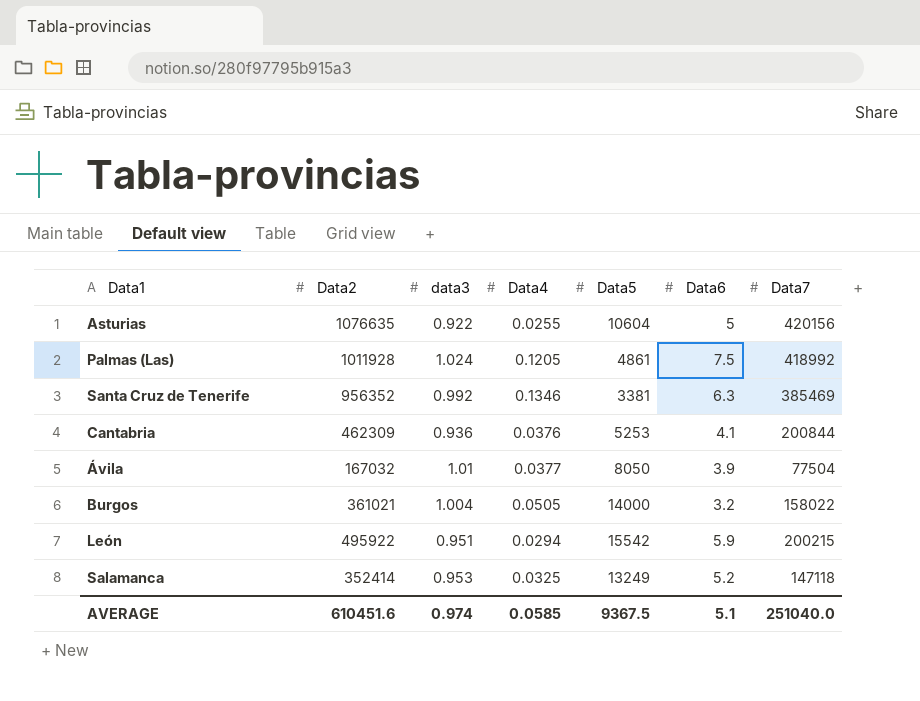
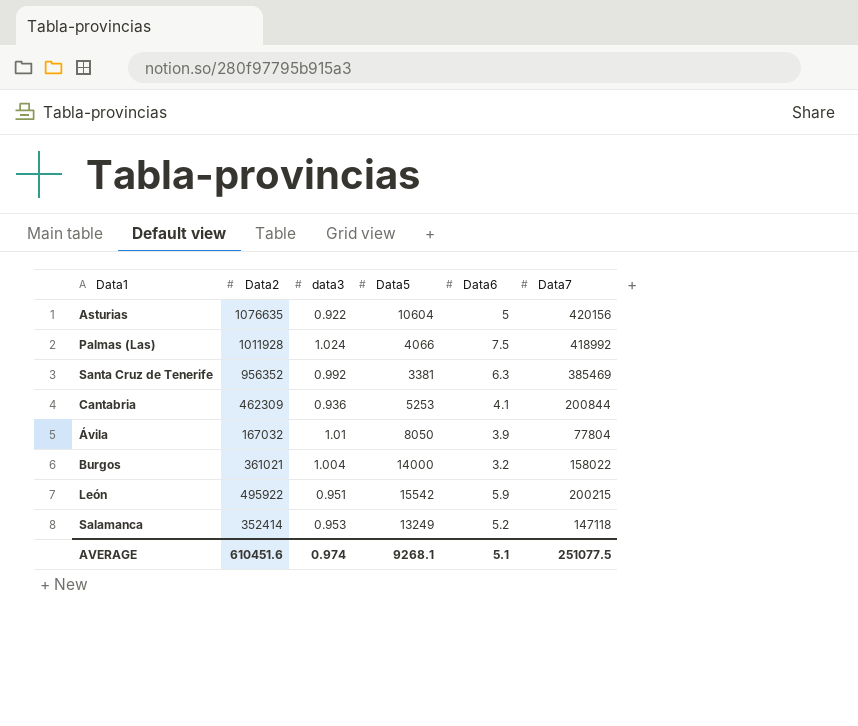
column Data4 | position: 4 -> none
Palmas (Las) | Data5: 4861 -> 4066
Ávila | Data7: 77504 -> 77804
AVERAGE | Data5: 9367.5 -> 9268.1
AVERAGE | Data7: 251040.0 -> 251077.5

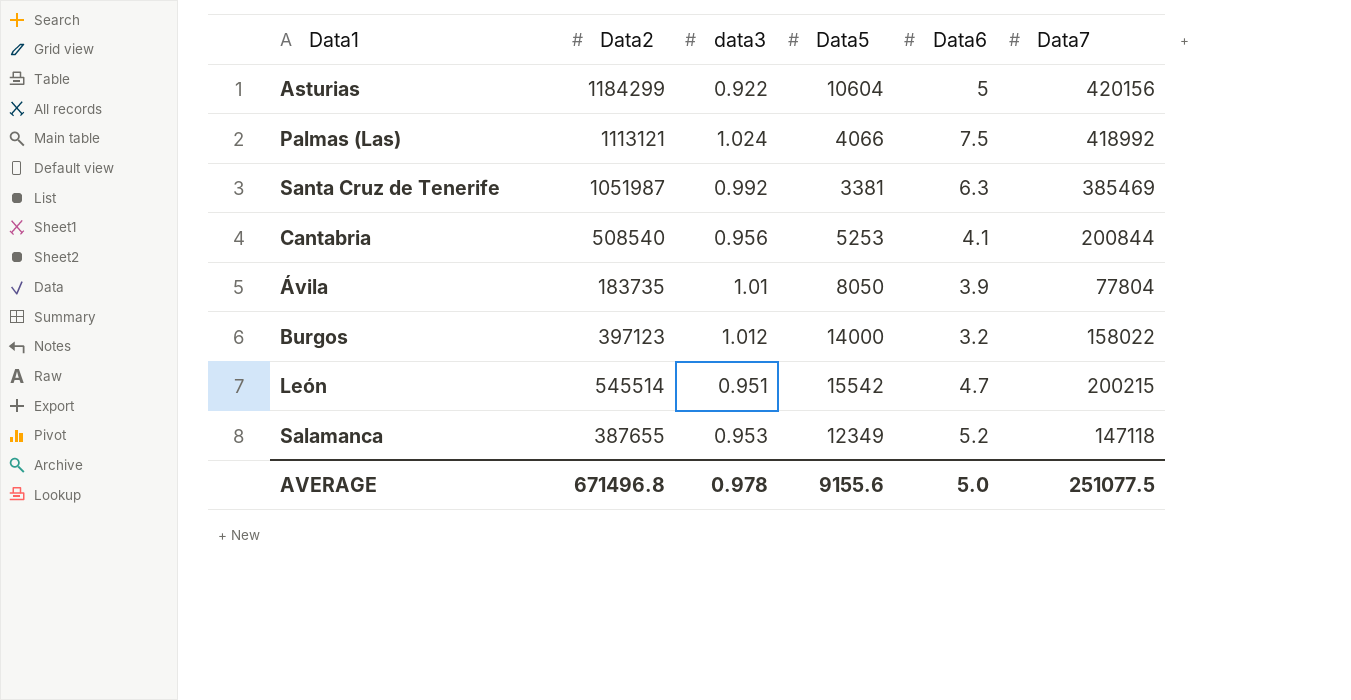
Asturias | Data2: 1076635 -> 1184299
Palmas (Las) | Data2: 1011928 -> 1113121
Santa Cruz de Tenerife | Data2: 956352 -> 1051987
Cantabria | Data2: 462309 -> 508540
Cantabria | data3: 0.936 -> 0.956
Ávila | Data2: 167032 -> 183735
Burgos | Data2: 361021 -> 397123
Burgos | data3: 1.004 -> 1.012
León | Data2: 495922 -> 545514
León | Data6: 5.9 -> 4.7
Salamanca | Data2: 352414 -> 387655
Salamanca | Data5: 13249 -> 12349
AVERAGE | Data2: 610451.6 -> 671496.8
AVERAGE | data3: 0.974 -> 0.978
AVERAGE | Data5: 9268.1 -> 9155.6
AVERAGE | Data6: 5.1 -> 5.0

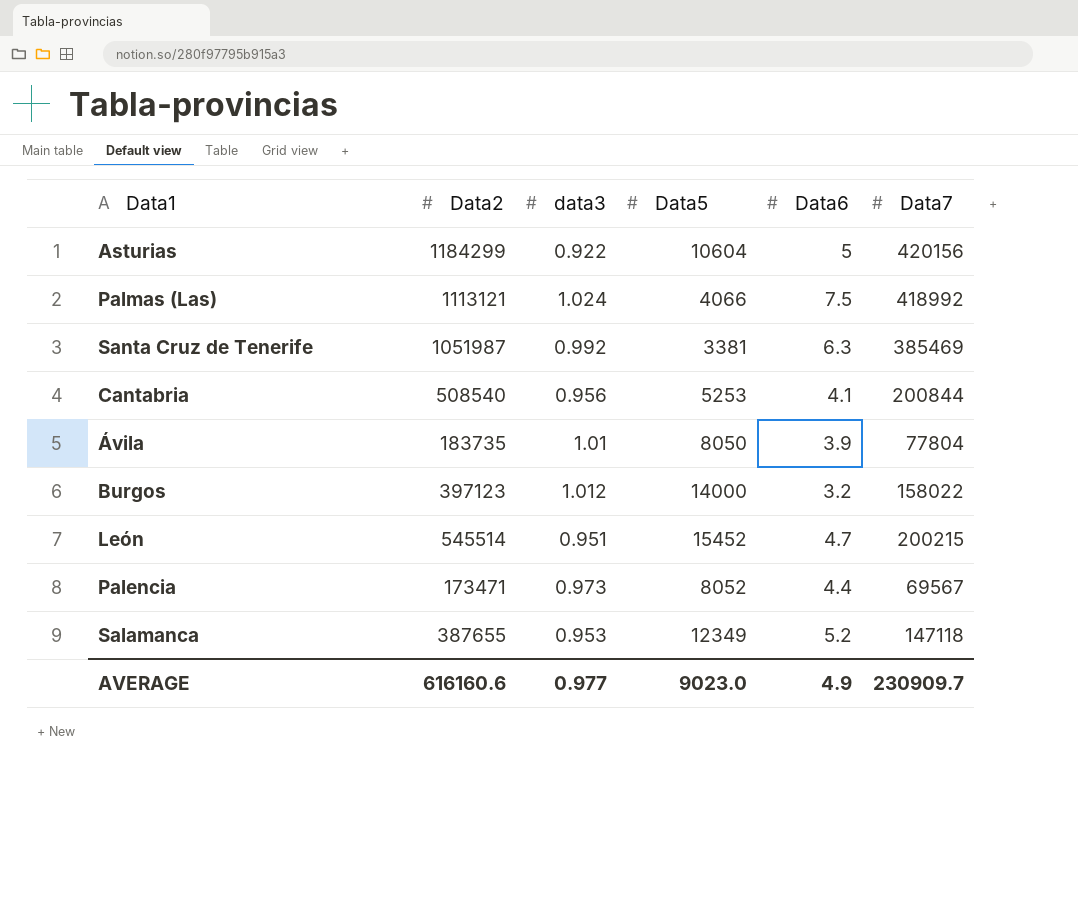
León | Data5: 15542 -> 15452
row Palencia: none -> 173471 | 0.973 | 8052 | 4.4 | 69567
AVERAGE | Data2: 671496.8 -> 616160.6
AVERAGE | data3: 0.978 -> 0.977
AVERAGE | Data5: 9155.6 -> 9023.0
AVERAGE | Data6: 5.0 -> 4.9
AVERAGE | Data7: 251077.5 -> 230909.7

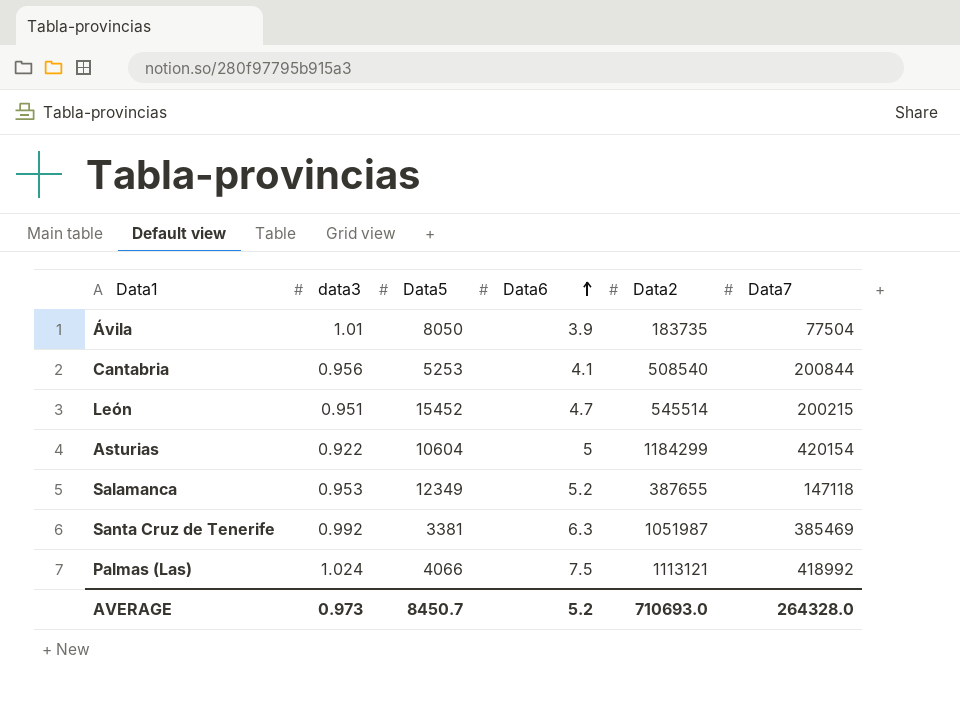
row order: none -> Data6 ascending
column Data2 | position: 2 -> 5
row Burgos: 397123 | 1.012 | 14000 | 3.2 | 158022 -> none
row Palencia: 173471 | 0.973 | 8052 | 4.4 | 69567 -> none
Ávila | Data7: 77804 -> 77504
Asturias | Data7: 420156 -> 420154
AVERAGE | data3: 0.977 -> 0.973
AVERAGE | Data5: 9023.0 -> 8450.7
AVERAGE | Data6: 4.9 -> 5.2
AVERAGE | Data2: 616160.6 -> 710693.0
AVERAGE | Data7: 230909.7 -> 264328.0

